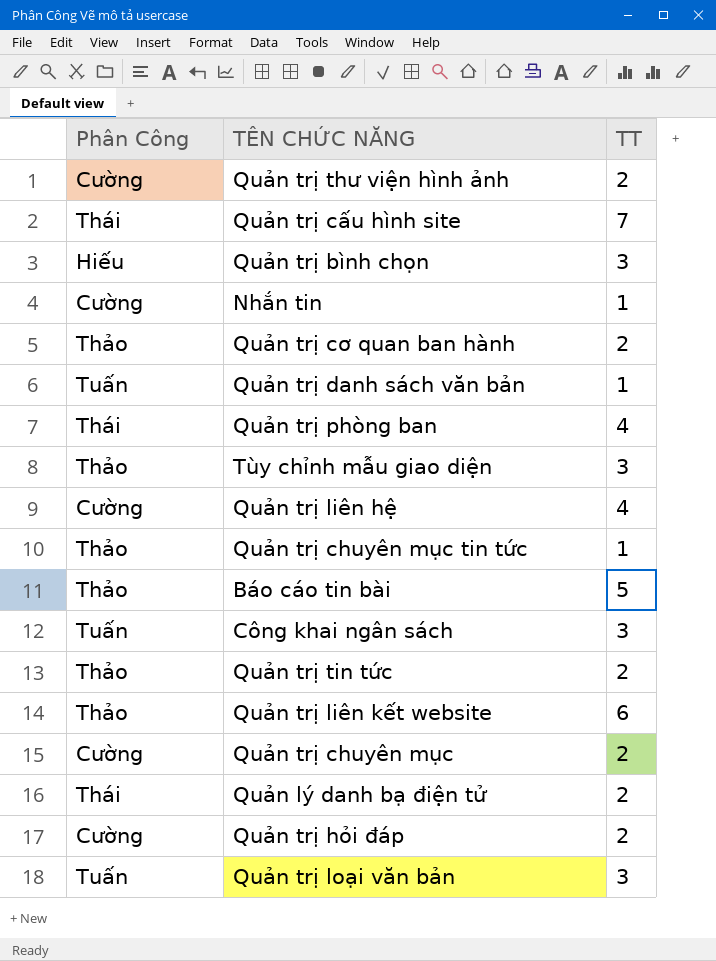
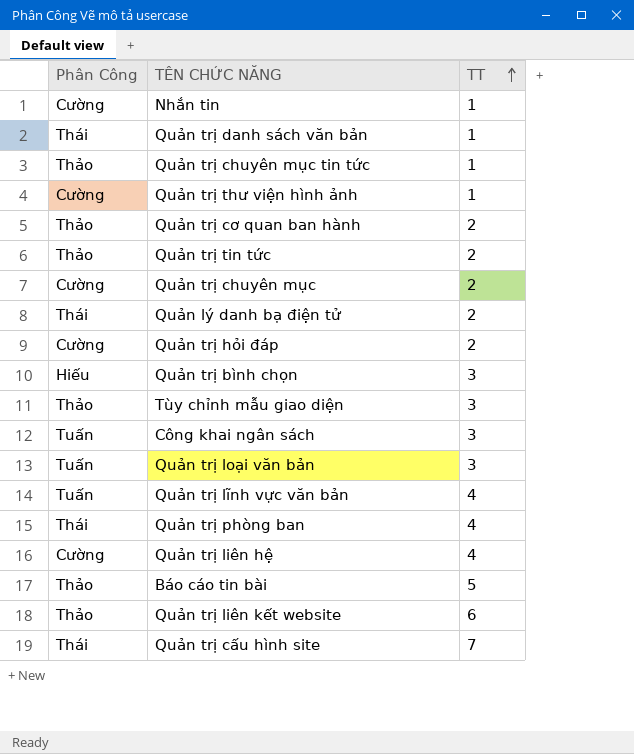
row order: none -> TT ascending
Quản trị danh sách văn bản | Phân Công: Tuấn -> Thái
Quản trị thư viện hình ảnh | TT: 2 -> 1
row Quản trị lĩnh vực văn bản: none -> Tuấn | 4

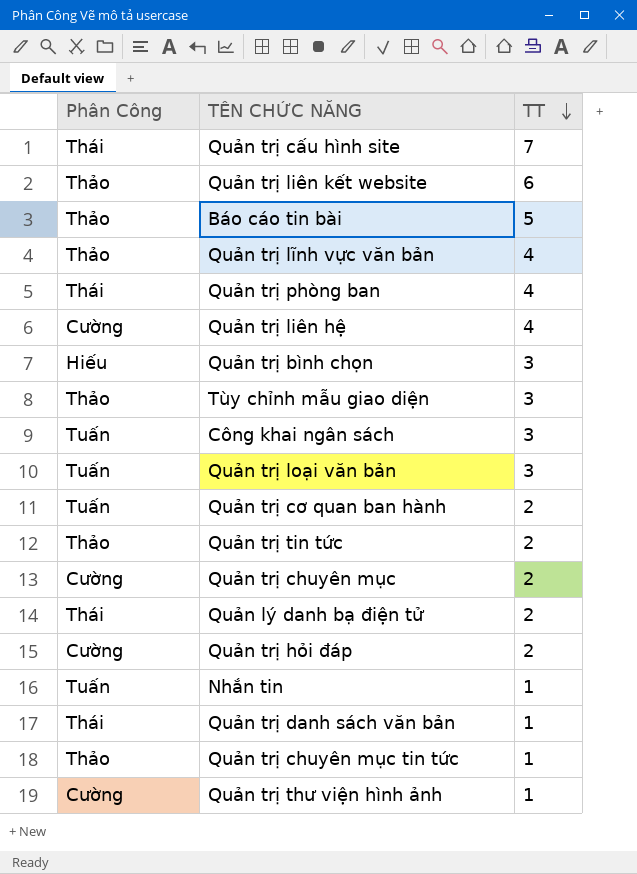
row order: TT ascending -> TT descending
Quản trị lĩnh vực văn bản | Phân Công: Tuấn -> Thảo
Quản trị cơ quan ban hành | Phân Công: Thảo -> Tuấn
Nhắn tin | Phân Công: Cường -> Tuấn

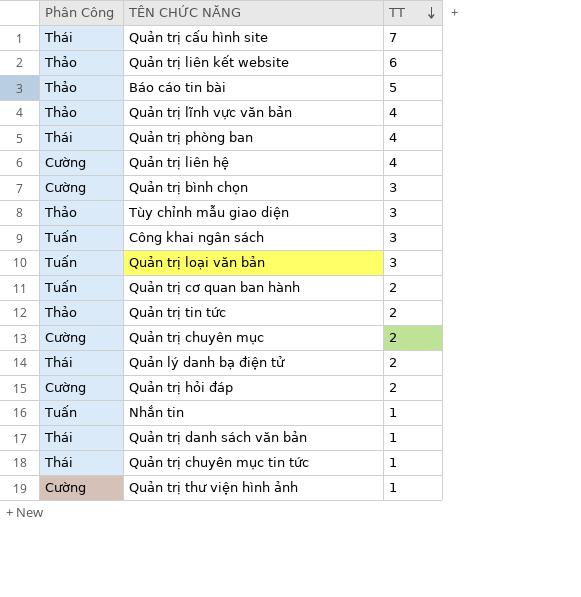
Quản trị bình chọn | Phân Công: Hiếu -> Cường
Quản trị chuyên mục tin tức | Phân Công: Thảo -> Thái

